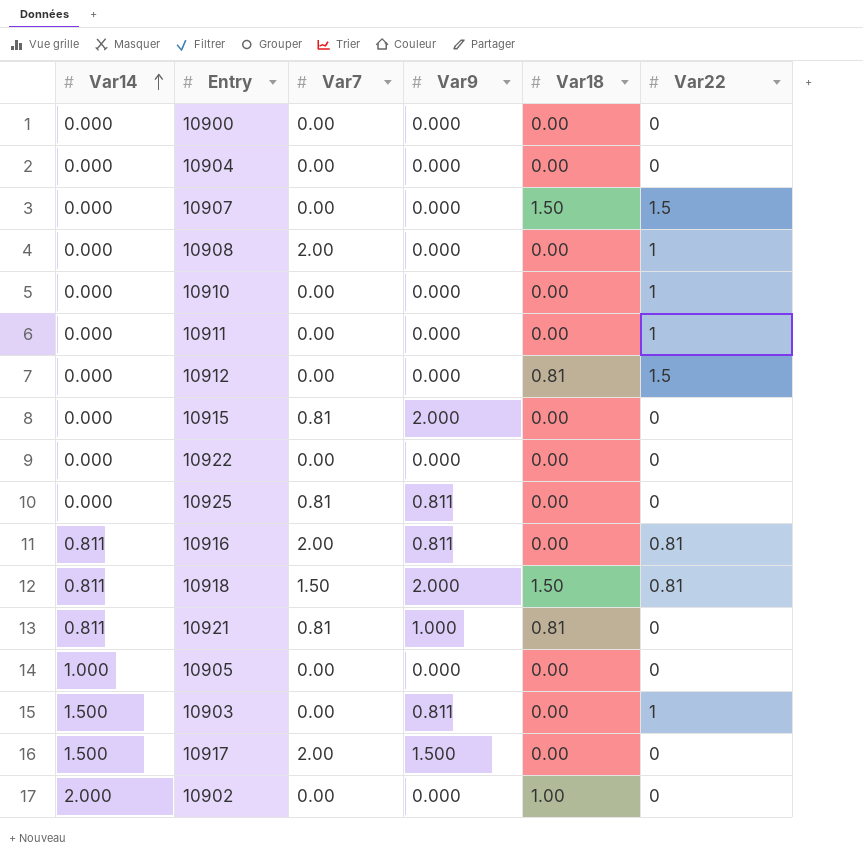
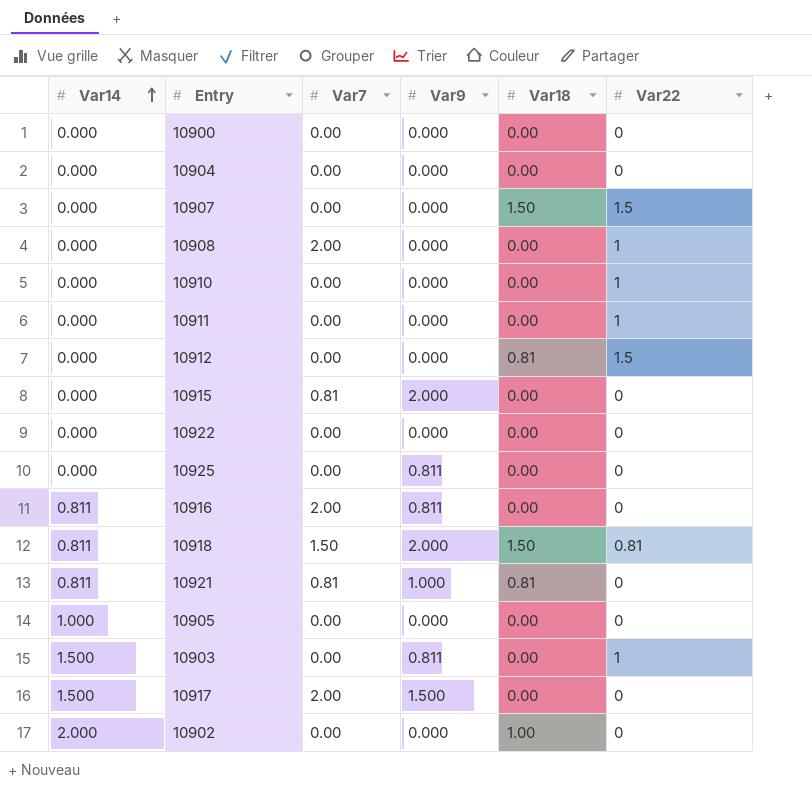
10925 | Var7: 0.81 -> 0.00
10916 | Var22: 0.81 -> 0

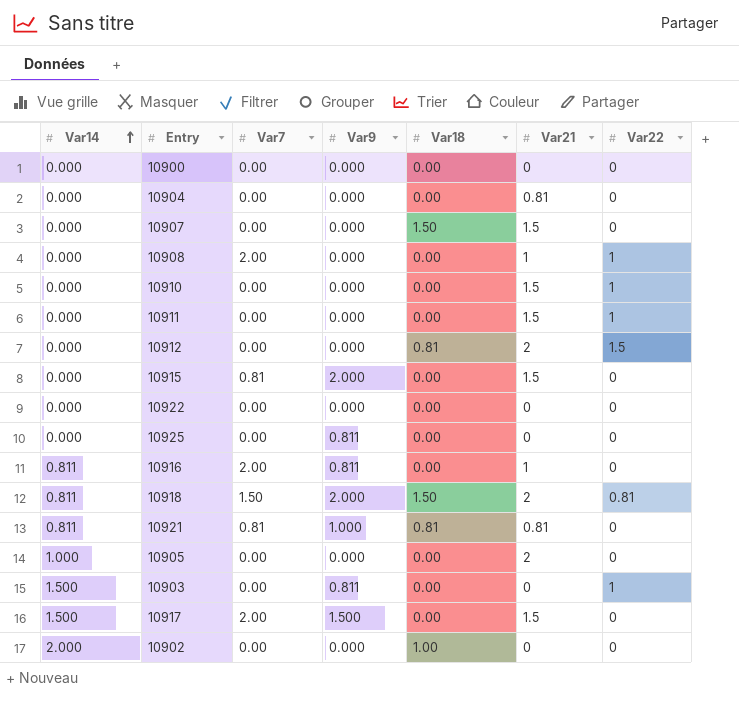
column Var21 | position: none -> 6
10907 | Var22: 1.5 -> 0

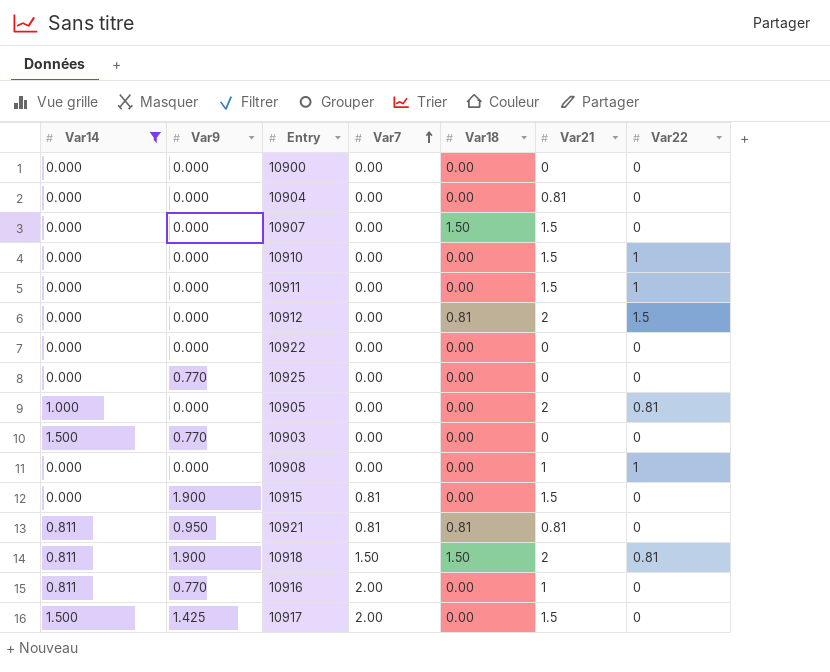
filter: none -> Var14 != 2.000
row order: Var14 ascending -> Var7 ascending
column Var9 | position: 4 -> 2
10925 | Var9: 0.811 -> 0.770
10905 | Var22: 0 -> 0.81
10903 | Var9: 0.811 -> 0.770
10903 | Var22: 1 -> 0
10908 | Var7: 2.00 -> 0.00
10915 | Var9: 2.000 -> 1.900
10921 | Var9: 1.000 -> 0.950
10918 | Var9: 2.000 -> 1.900
10916 | Var9: 0.811 -> 0.770
10917 | Var9: 1.500 -> 1.425

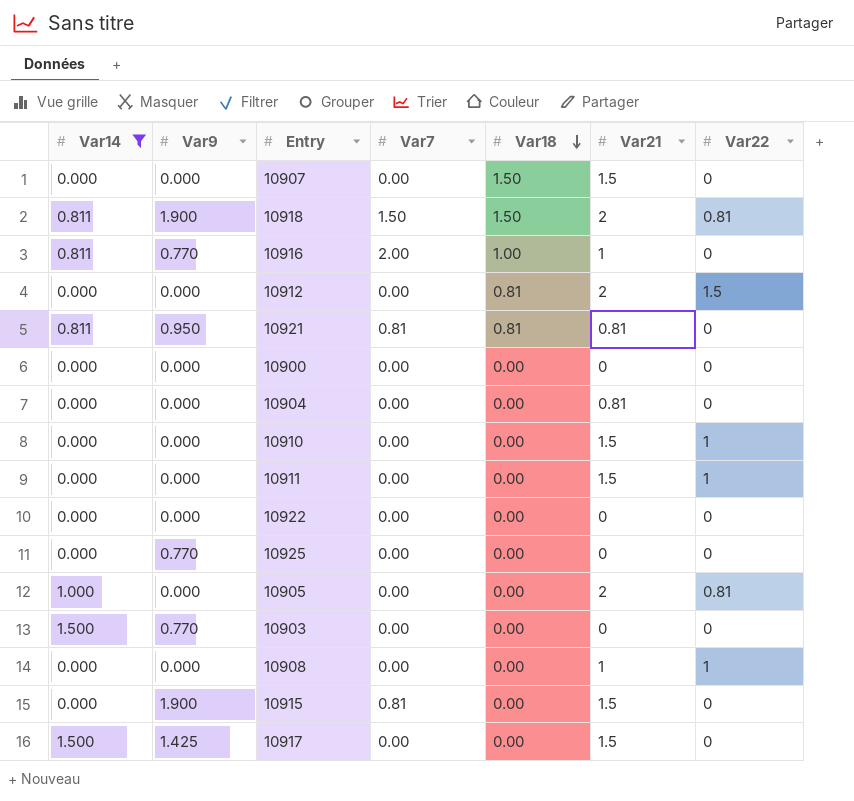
row order: Var7 ascending -> Var18 descending
10916 | Var18: 0.00 -> 1.00
10917 | Var7: 2.00 -> 0.00

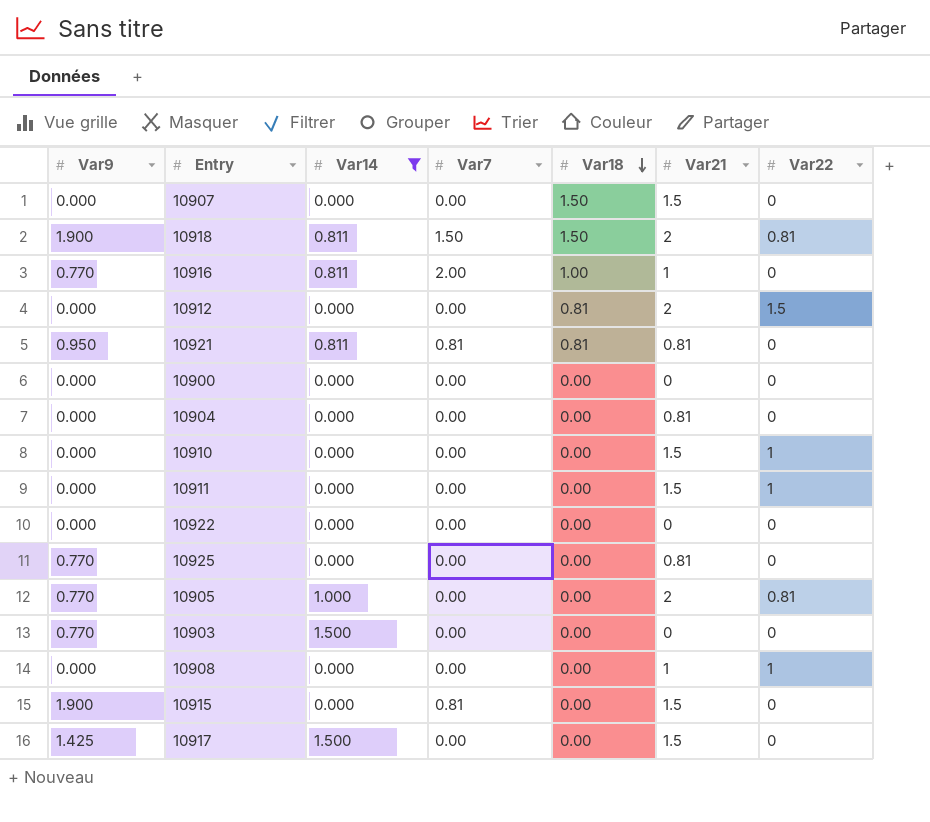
column Var14 | position: 1 -> 3
10925 | Var21: 0 -> 0.81
10905 | Var9: 0.000 -> 0.770

